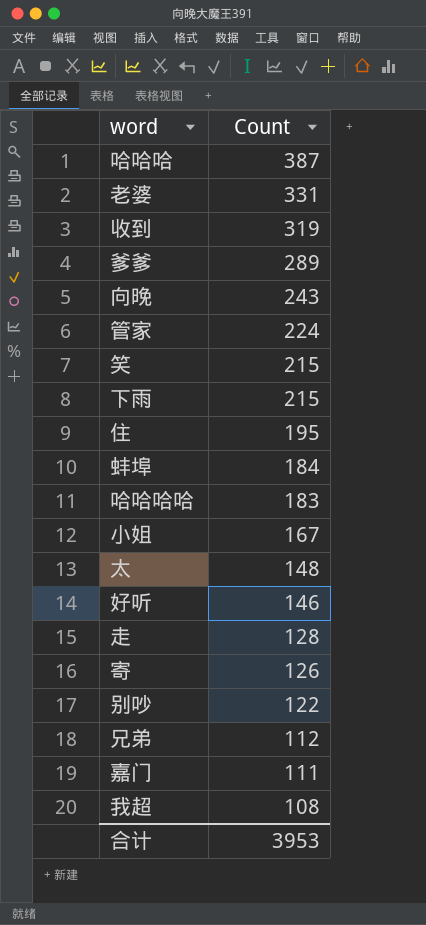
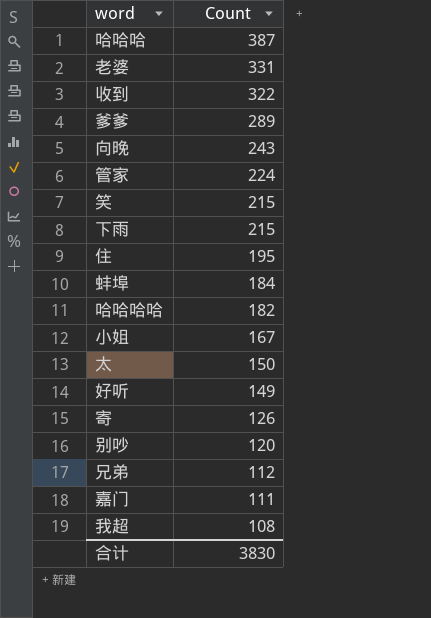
row 走: 128 -> none
收到 | Count: 319 -> 322
哈哈哈哈 | Count: 183 -> 182
太 | Count: 148 -> 150
好听 | Count: 146 -> 149
别吵 | Count: 122 -> 120
合计 | Count: 3953 -> 3830

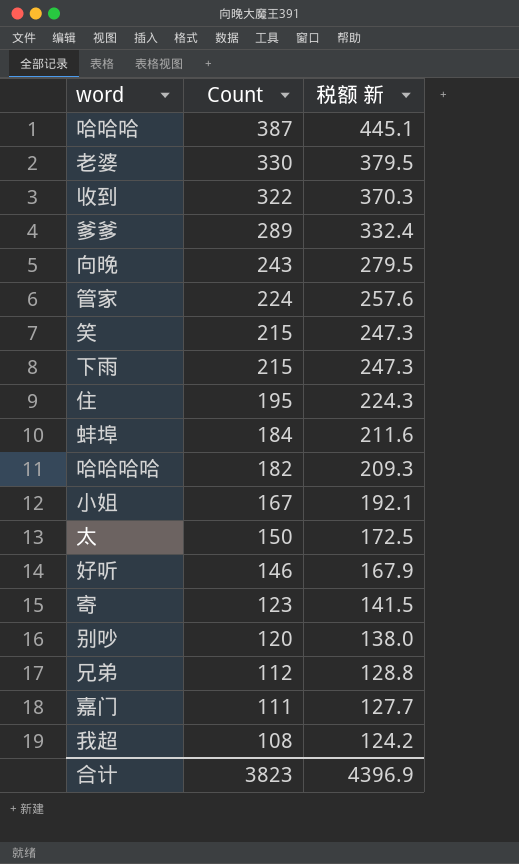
column 税额 新 | formula: none -> [Count] * 1.15
老婆 | Count: 331 -> 330
好听 | Count: 149 -> 146
寄 | Count: 126 -> 123
合计 | Count: 3830 -> 3823

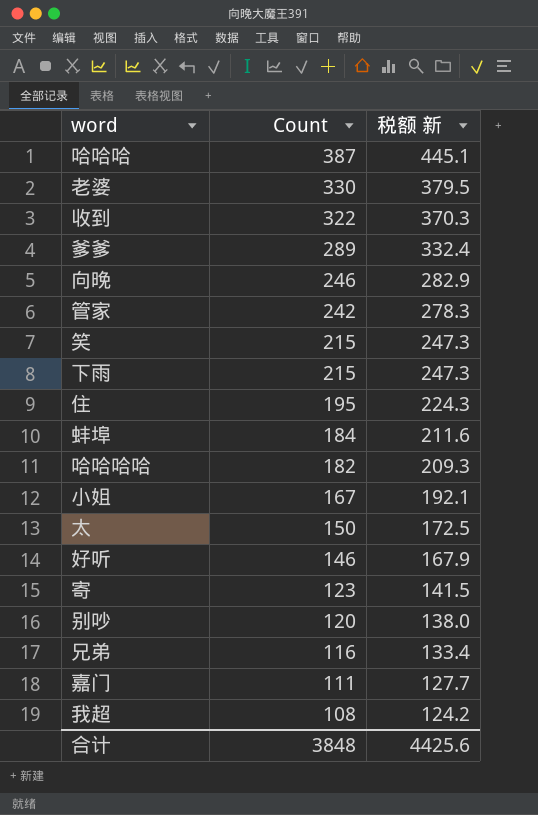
向晚 | Count: 243 -> 246
向晚 | 税额 新: 279.5 -> 282.9
管家 | Count: 224 -> 242
管家 | 税额 新: 257.6 -> 278.3
兄弟 | Count: 112 -> 116
兄弟 | 税额 新: 128.8 -> 133.4
合计 | Count: 3823 -> 3848
合计 | 税额 新: 4396.9 -> 4425.6

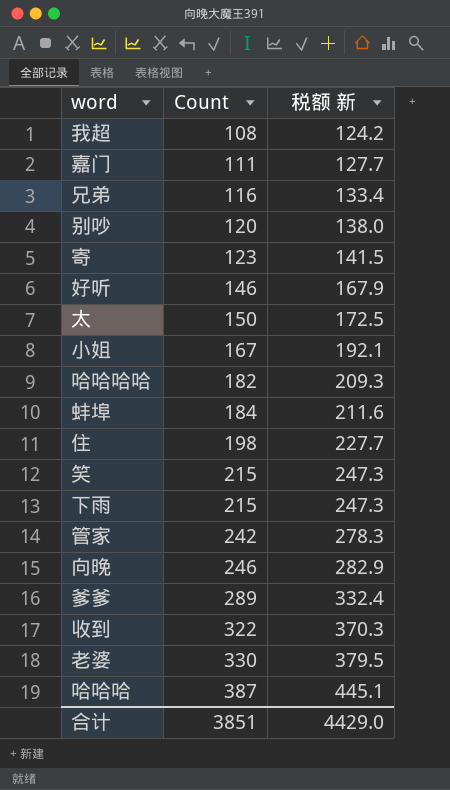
row order: Count descending -> Count ascending
住 | Count: 195 -> 198
住 | 税额 新: 224.3 -> 227.7
合计 | Count: 3848 -> 3851
合计 | 税额 新: 4425.6 -> 4429.0

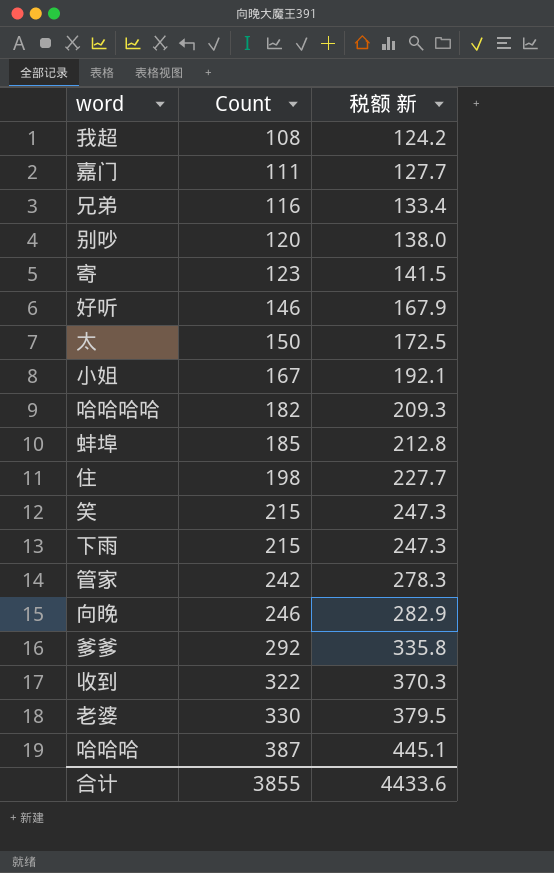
蚌埠 | Count: 184 -> 185
蚌埠 | 税额 新: 211.6 -> 212.8
爹爹 | Count: 289 -> 292
爹爹 | 税额 新: 332.4 -> 335.8
合计 | Count: 3851 -> 3855
合计 | 税额 新: 4429.0 -> 4433.6

